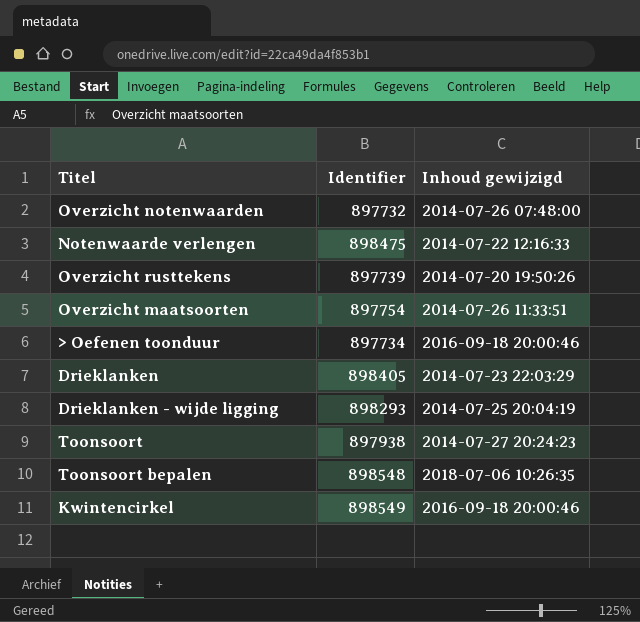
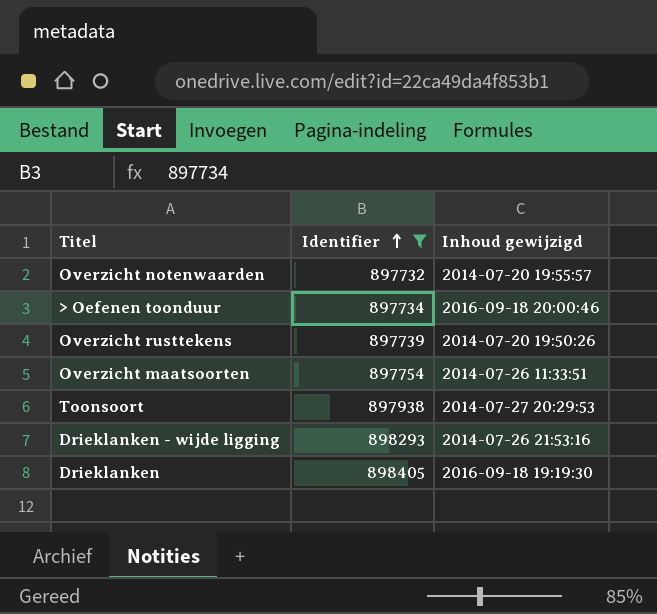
filter: none -> Identifier <= 898405
row order: none -> Identifier ascending
Overzicht notenwaarden | Inhoud gewijzigd: 2014-07-26 07:48:00 -> 2014-07-20 19:55:57
Toonsoort | Inhoud gewijzigd: 2014-07-27 20:24:23 -> 2014-07-27 20:29:53
Drieklanken - wijde ligging | Inhoud gewijzigd: 2014-07-25 20:04:19 -> 2014-07-26 21:53:16
Drieklanken | Inhoud gewijzigd: 2014-07-23 22:03:29 -> 2016-09-18 19:19:30

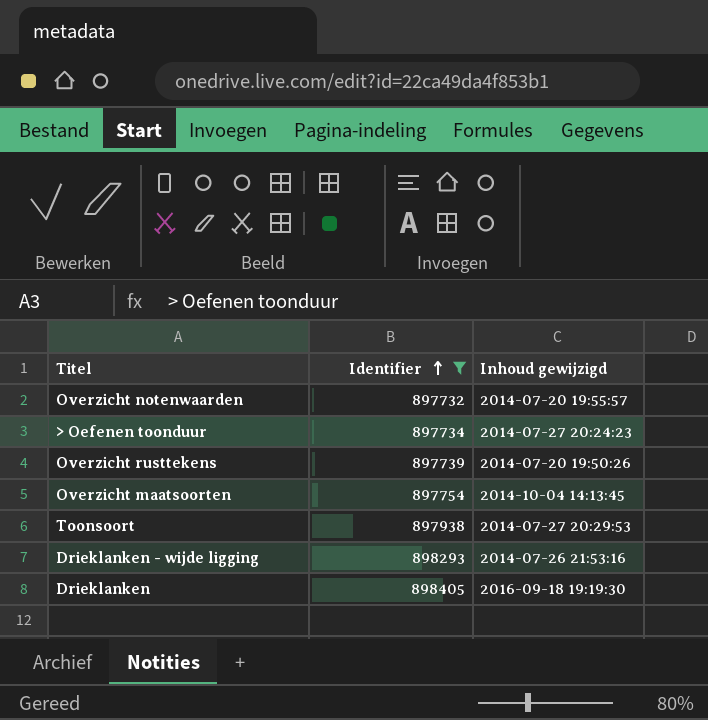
> Oefenen toonduur | Inhoud gewijzigd: 2016-09-18 20:00:46 -> 2014-07-27 20:24:23
Overzicht maatsoorten | Inhoud gewijzigd: 2014-07-26 11:33:51 -> 2014-10-04 14:13:45

